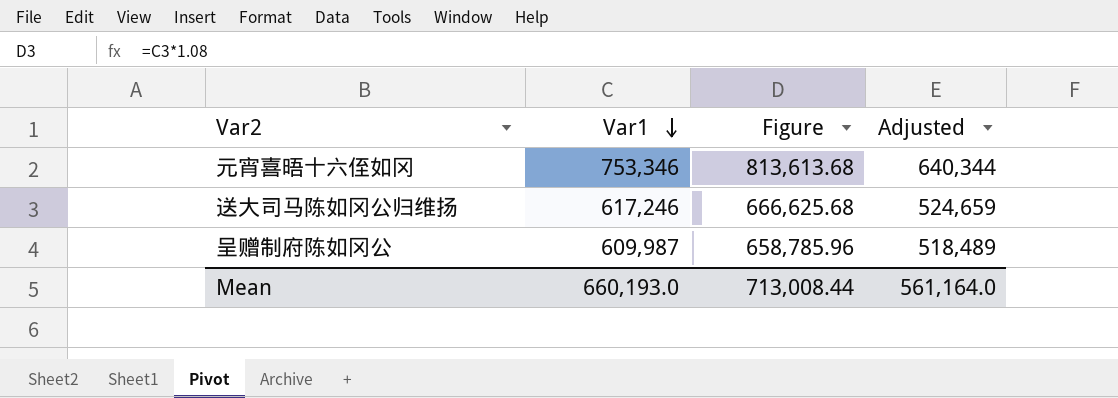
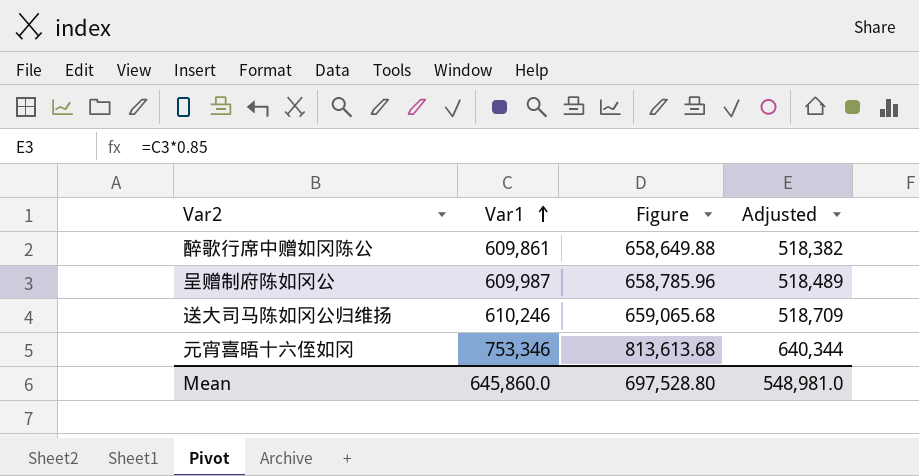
row order: Var1 descending -> Var1 ascending
row 醉歌行席中赠如冈陈公: none -> 609,861 | 658,649.88 | 518,382
送大司马陈如冈公归维扬 | Var1: 617,246 -> 610,246
送大司马陈如冈公归维扬 | Figure: 666,625.68 -> 659,065.68
送大司马陈如冈公归维扬 | Adjusted: 524,659 -> 518,709
Mean | Var1: 660,193.0 -> 645,860.0
Mean | Figure: 713,008.44 -> 697,528.80
Mean | Adjusted: 561,164.0 -> 548,981.0

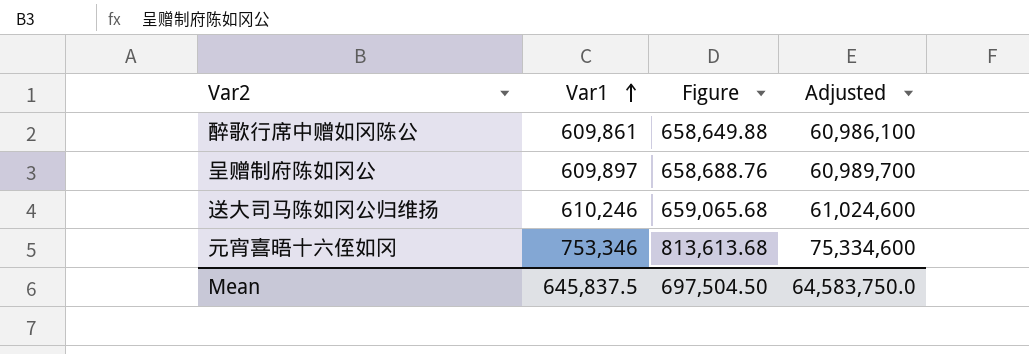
column Adjusted | formula: [Var1] * 0.85 -> [Var1] * 100
呈赠制府陈如冈公 | Var1: 609,987 -> 609,897
呈赠制府陈如冈公 | Figure: 658,785.96 -> 658,688.76
Mean | Var1: 645,860.0 -> 645,837.5
Mean | Figure: 697,528.80 -> 697,504.50
Mean | Adjusted: 548,981.0 -> 64,583,750.0

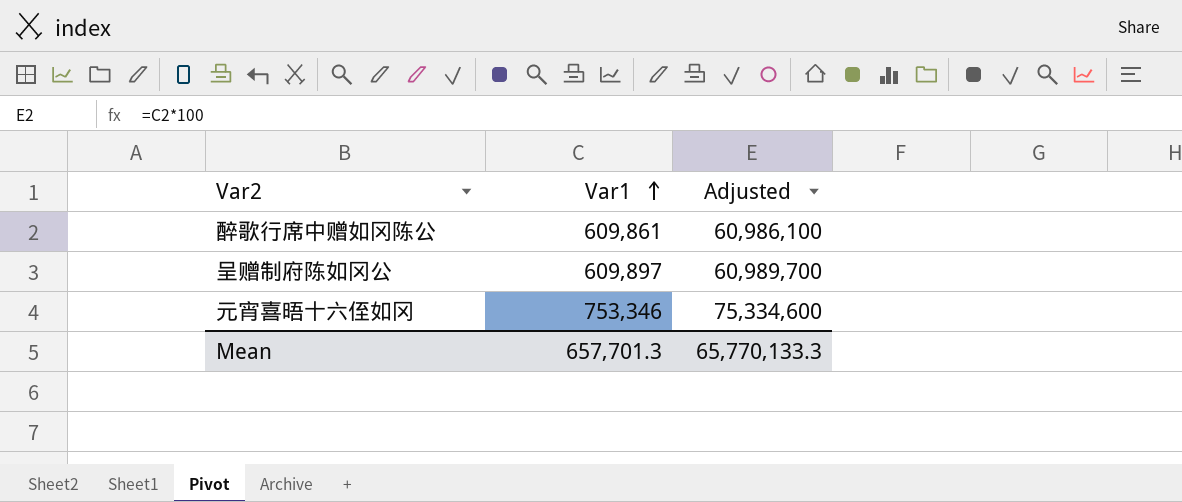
column Figure | formula: [Var1] * 1.08 -> none
row 送大司马陈如冈公归维扬: 610,246 | 659,065.68 | 61,024,600 -> none
Mean | Var1: 645,837.5 -> 657,701.3
Mean | Adjusted: 64,583,750.0 -> 65,770,133.3

